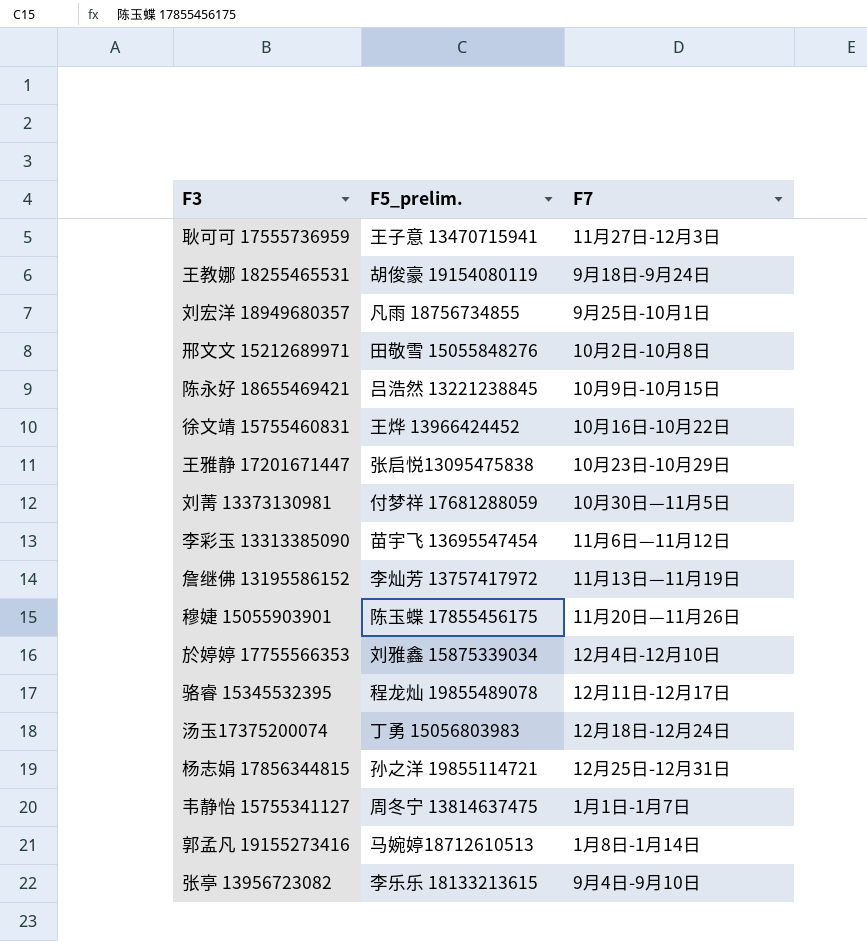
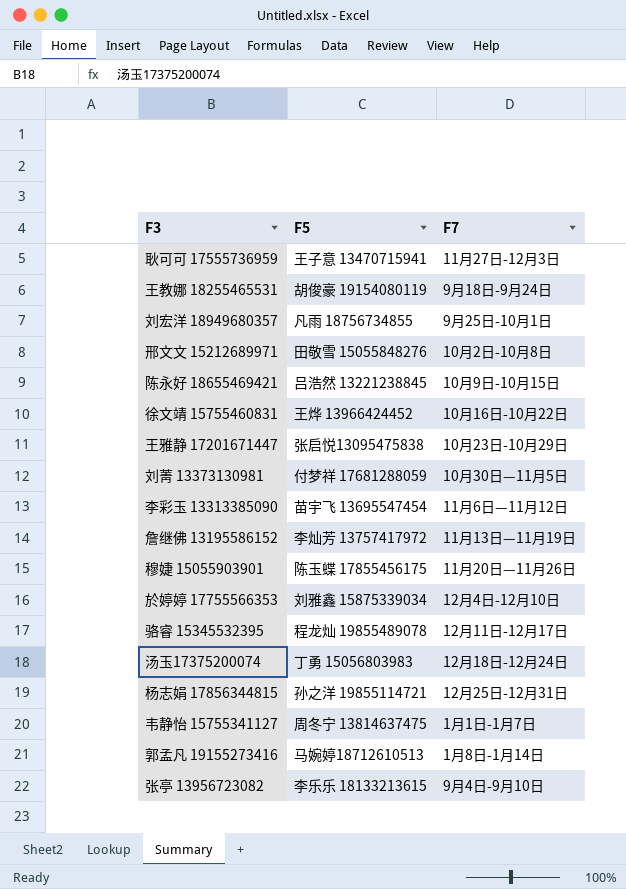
column name: F5_prelim. -> F5

